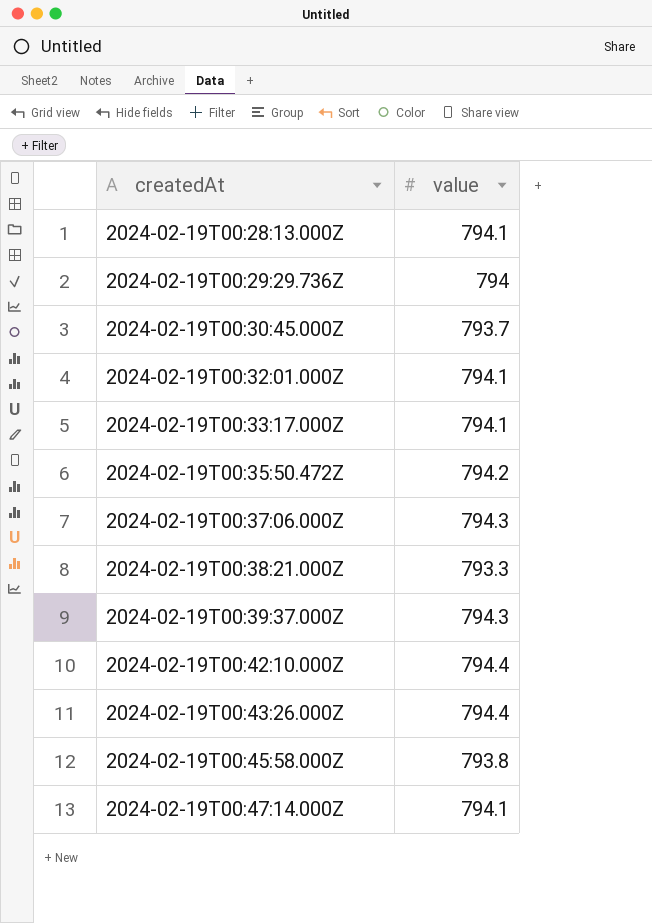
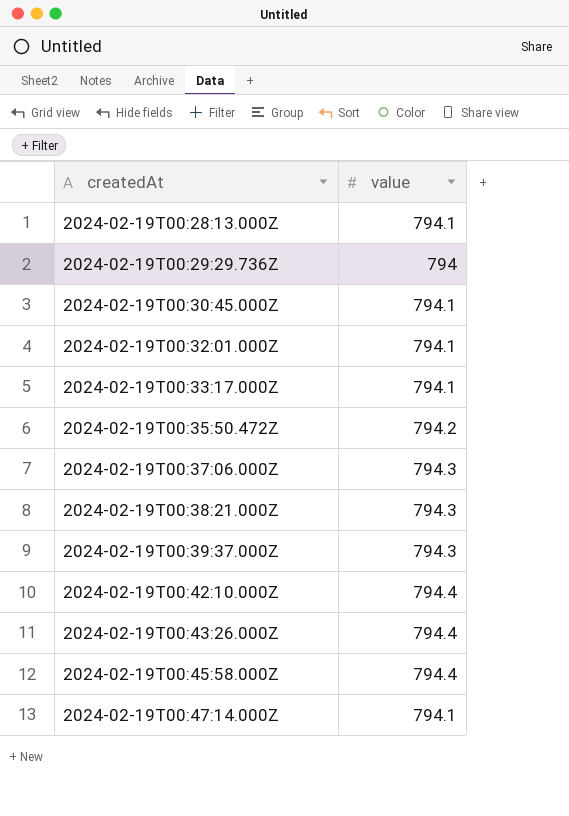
2024-02-19T00:30:45.000Z | value: 793.7 -> 794.1
2024-02-19T00:38:21.000Z | value: 793.3 -> 794.3
2024-02-19T00:45:58.000Z | value: 793.8 -> 794.4

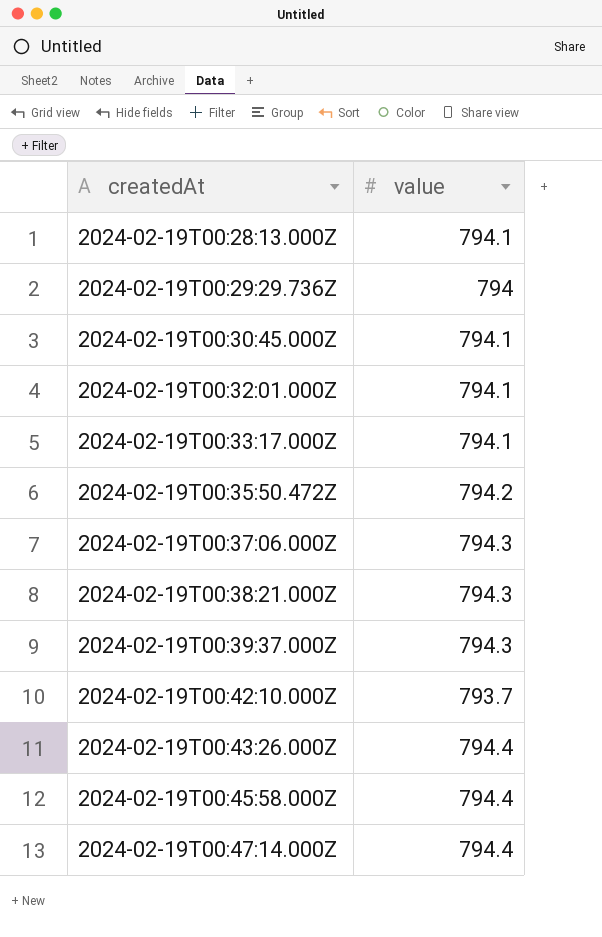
2024-02-19T00:42:10.000Z | value: 794.4 -> 793.7
2024-02-19T00:47:14.000Z | value: 794.1 -> 794.4

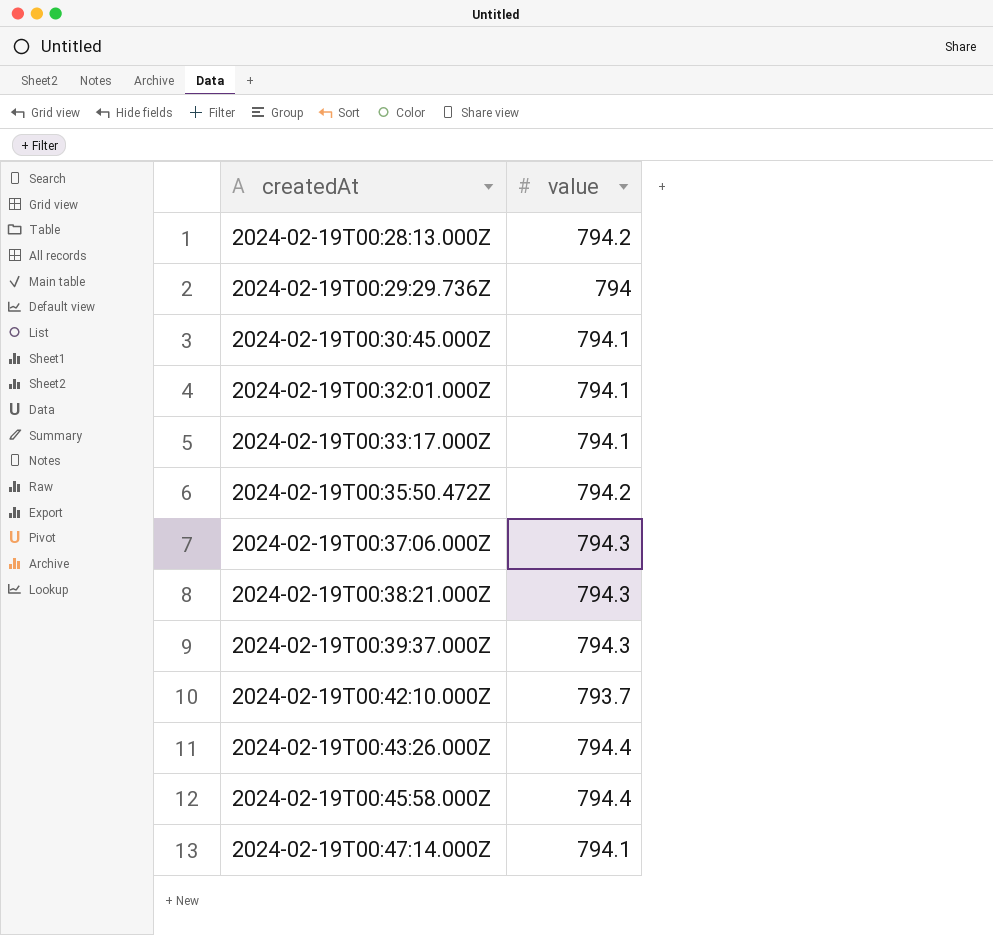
2024-02-19T00:28:13.000Z | value: 794.1 -> 794.2
2024-02-19T00:47:14.000Z | value: 794.4 -> 794.1

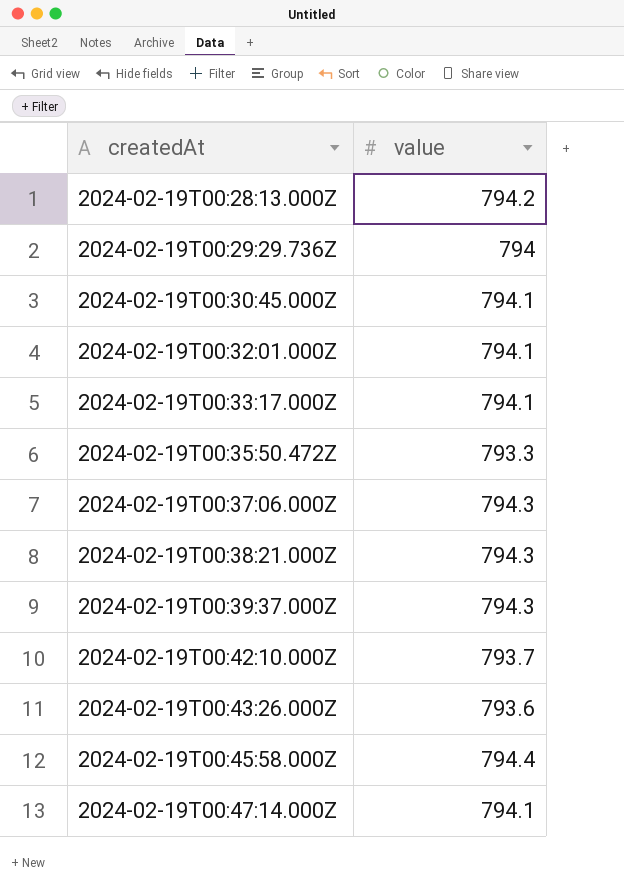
2024-02-19T00:35:50.472Z | value: 794.2 -> 793.3
2024-02-19T00:43:26.000Z | value: 794.4 -> 793.6

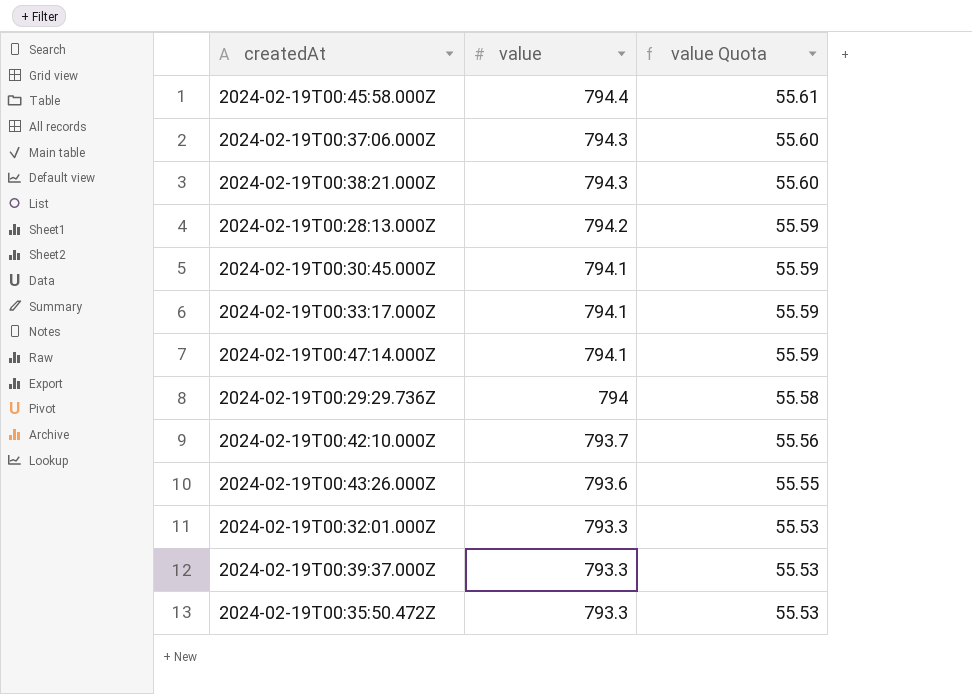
row order: createdAt ascending -> value descending
column value Quota | formula: none -> [value] * 0.07
2024-02-19T00:32:01.000Z | value: 794.1 -> 793.3
2024-02-19T00:39:37.000Z | value: 794.3 -> 793.3

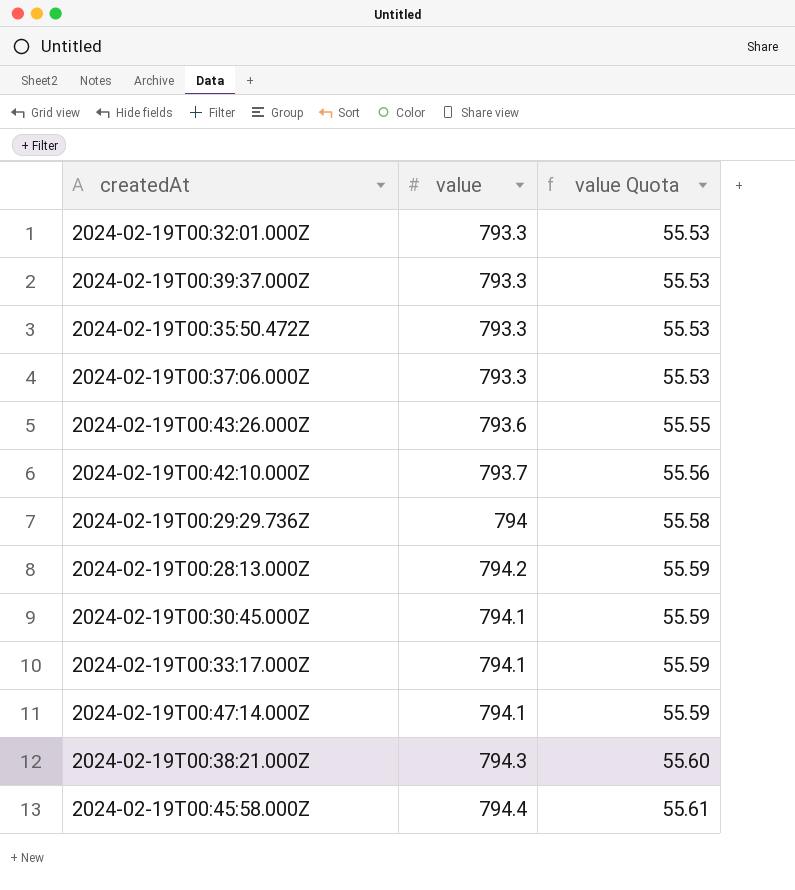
row order: value descending -> value Quota ascending
2024-02-19T00:37:06.000Z | value: 794.3 -> 793.3
2024-02-19T00:37:06.000Z | value Quota: 55.60 -> 55.53

